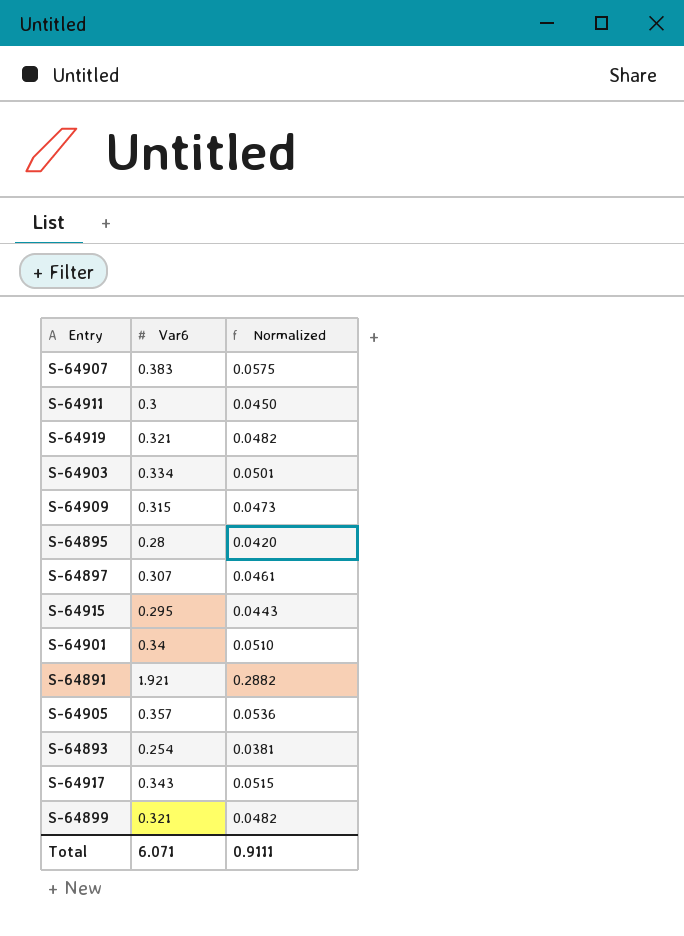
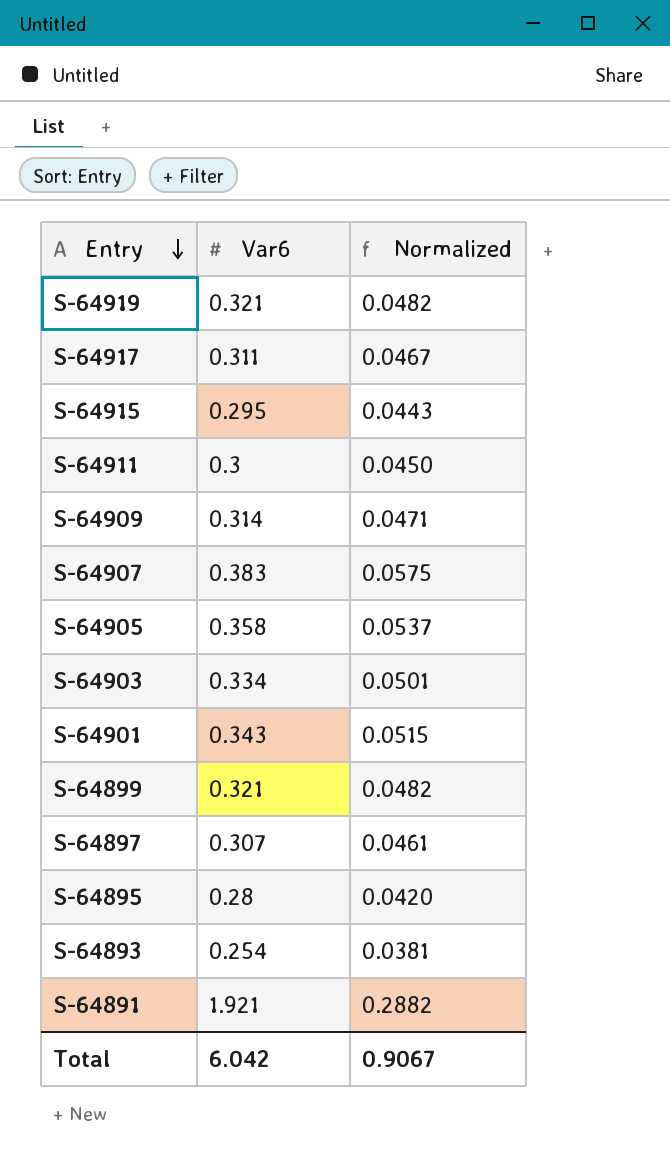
row order: none -> Entry descending
S-64917 | Var6: 0.343 -> 0.311
S-64917 | Normalized: 0.0515 -> 0.0467
S-64909 | Var6: 0.315 -> 0.314
S-64909 | Normalized: 0.0473 -> 0.0471
S-64905 | Var6: 0.357 -> 0.358
S-64905 | Normalized: 0.0536 -> 0.0537
S-64901 | Var6: 0.34 -> 0.343
S-64901 | Normalized: 0.0510 -> 0.0515
Total | Var6: 6.071 -> 6.042
Total | Normalized: 0.9111 -> 0.9067

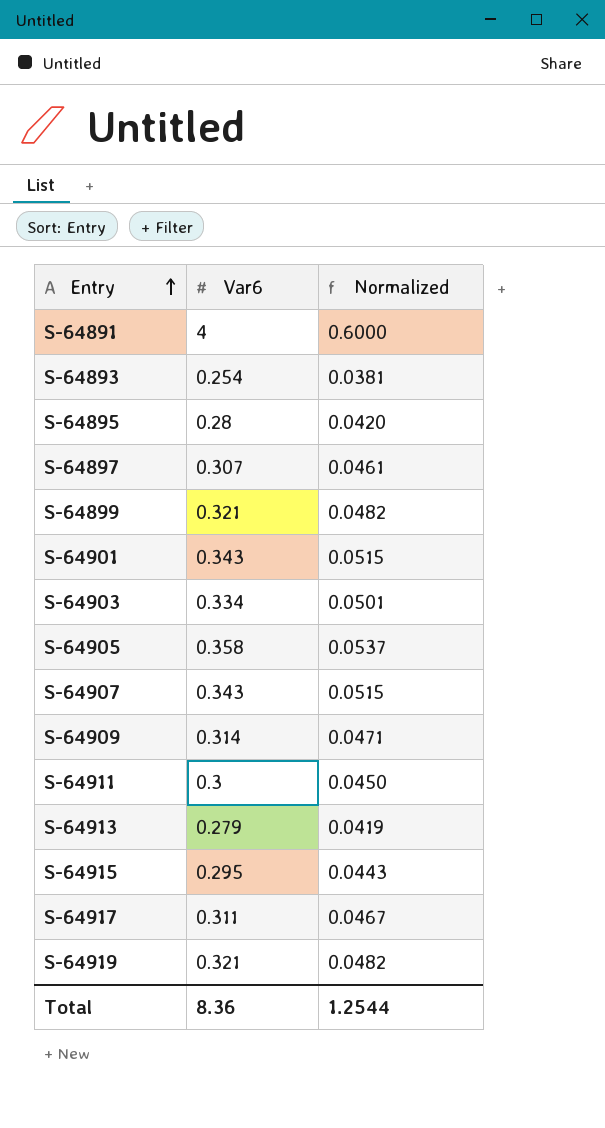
row order: Entry descending -> Entry ascending
S-64891 | Var6: 1.921 -> 4
S-64891 | Normalized: 0.2882 -> 0.6000
S-64907 | Var6: 0.383 -> 0.343
S-64907 | Normalized: 0.0575 -> 0.0515
row S-64913: none -> 0.279 | 0.0419
Total | Var6: 6.042 -> 8.36
Total | Normalized: 0.9067 -> 1.2544

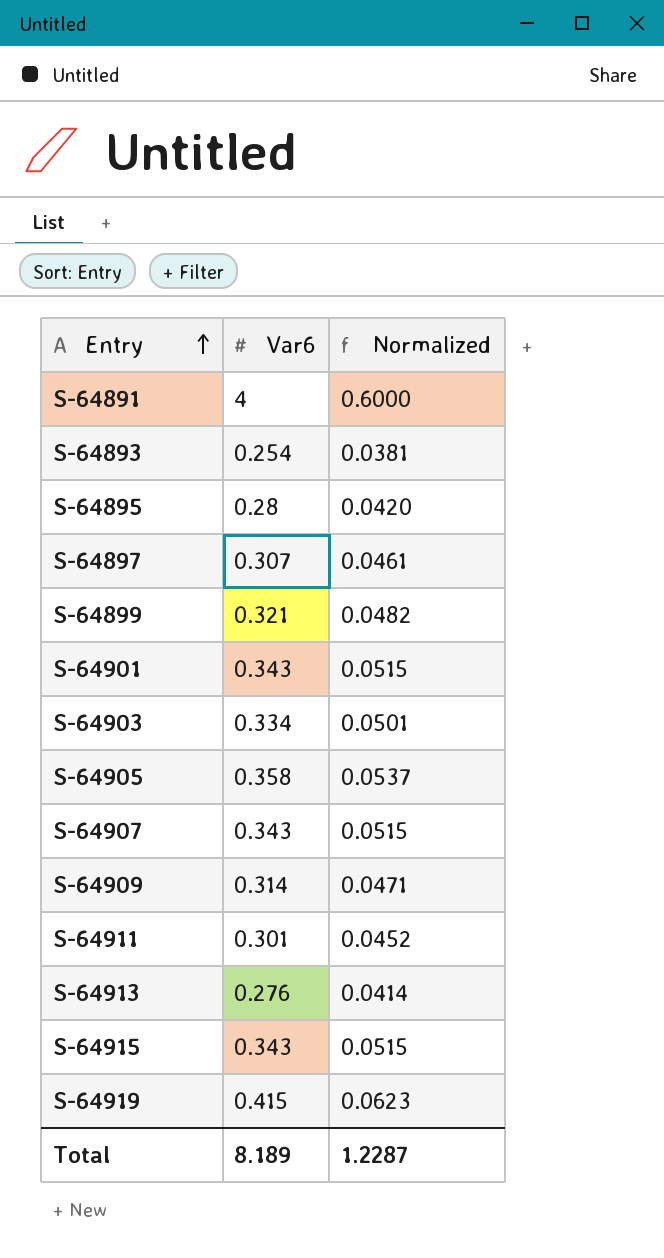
row S-64917: 0.311 | 0.0467 -> none
S-64911 | Var6: 0.3 -> 0.301
S-64911 | Normalized: 0.0450 -> 0.0452
S-64913 | Var6: 0.279 -> 0.276
S-64913 | Normalized: 0.0419 -> 0.0414
S-64915 | Var6: 0.295 -> 0.343
S-64915 | Normalized: 0.0443 -> 0.0515
S-64919 | Var6: 0.321 -> 0.415
S-64919 | Normalized: 0.0482 -> 0.0623
Total | Var6: 8.36 -> 8.189
Total | Normalized: 1.2544 -> 1.2287

